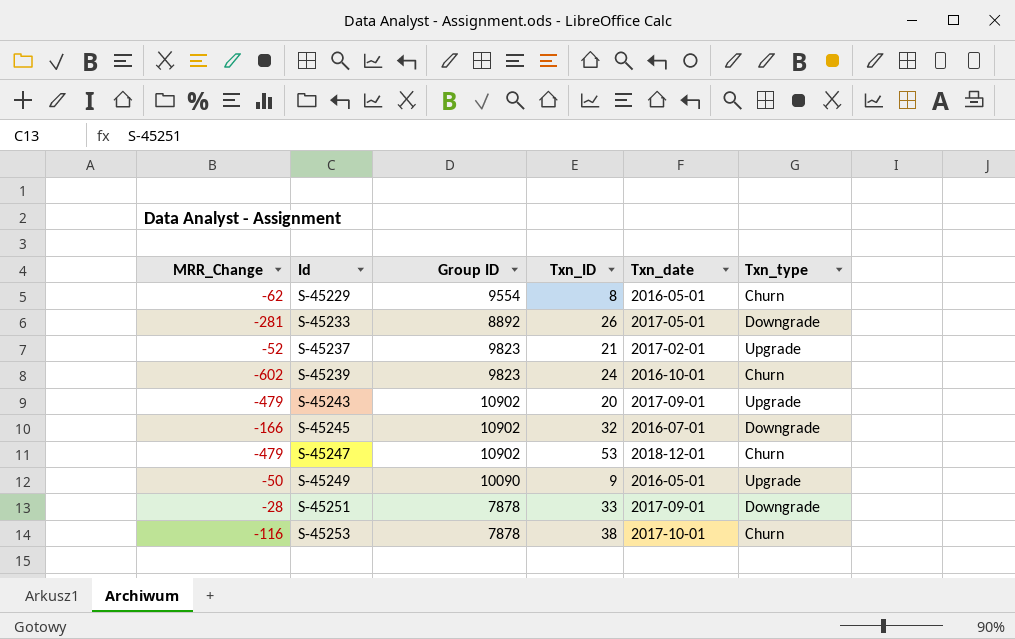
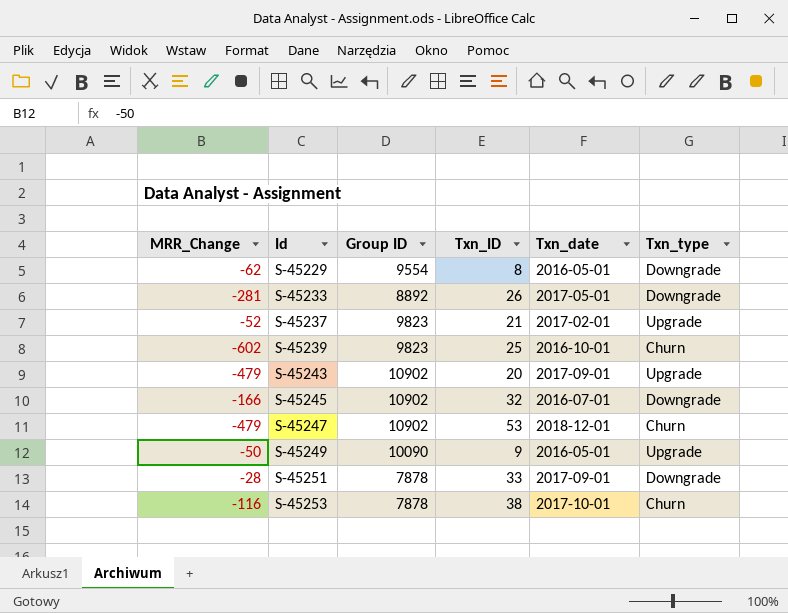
S-45229 | Txn_type: Churn -> Downgrade
S-45239 | Txn_ID: 24 -> 25

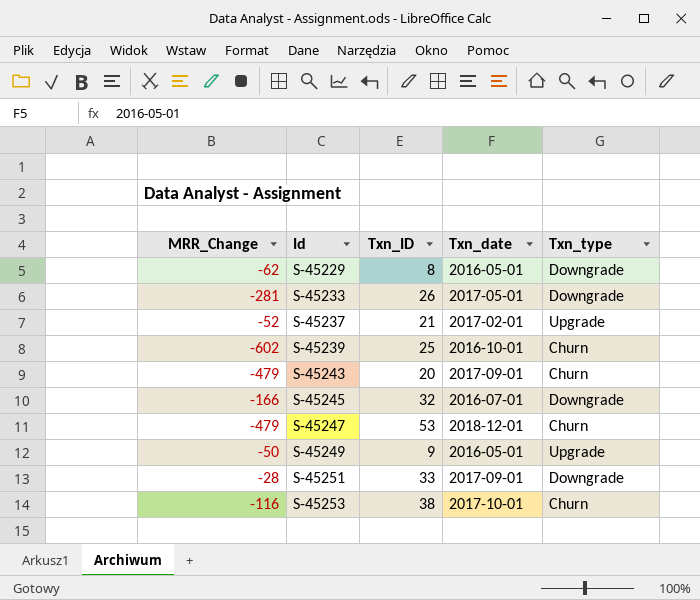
column Group ID | position: 3 -> none
S-45243 | Txn_type: Upgrade -> Churn

